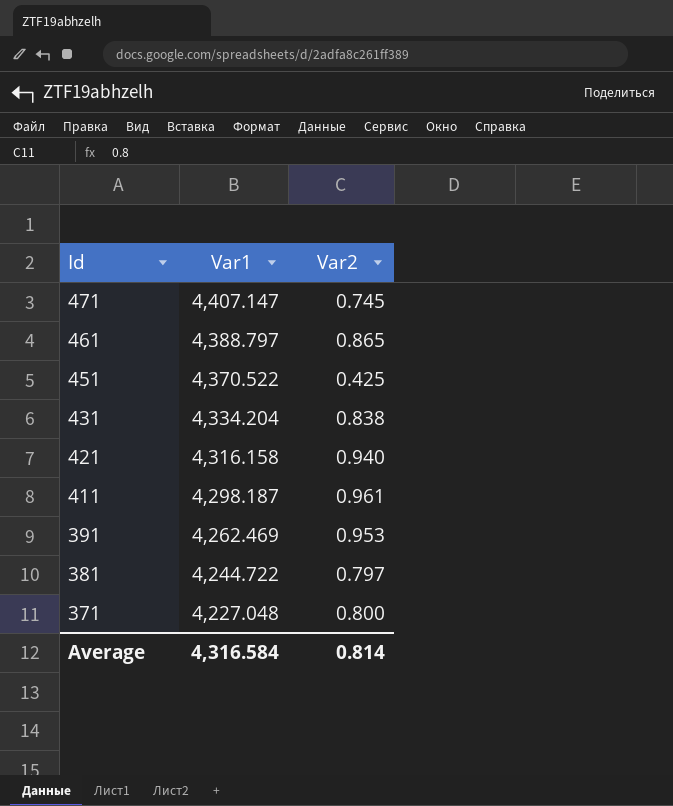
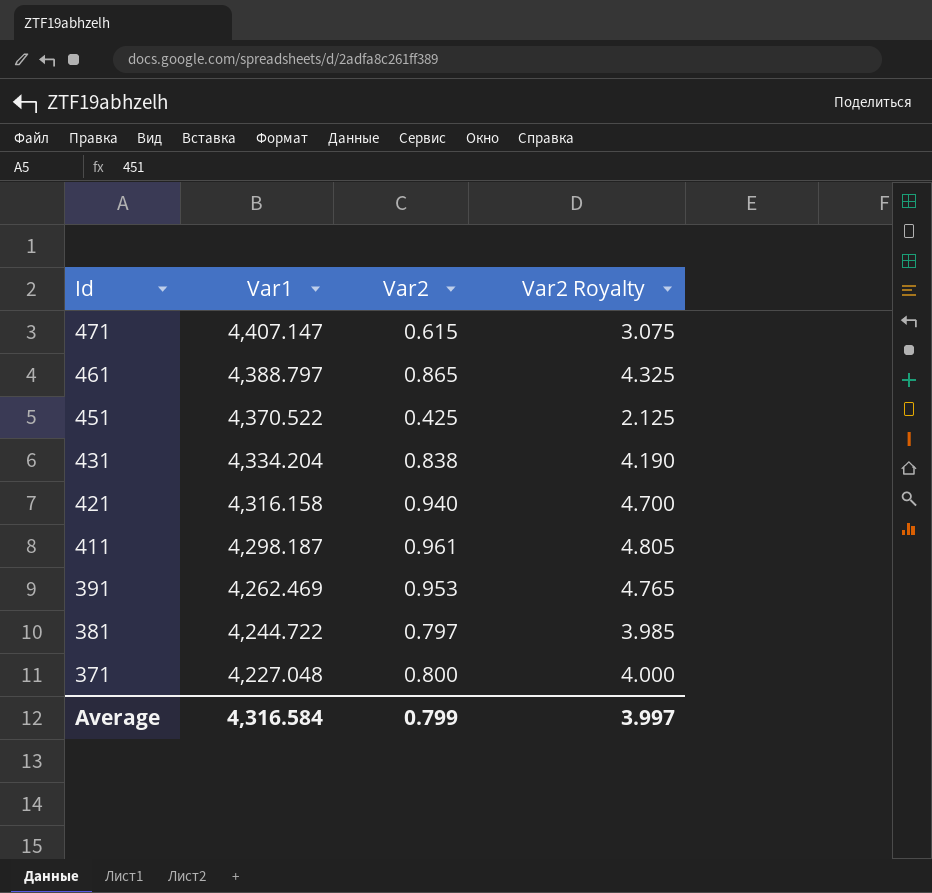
column Var2 Royalty | formula: none -> [Var2] * 5
471 | Var2: 0.745 -> 0.615
Average | Var2: 0.814 -> 0.799

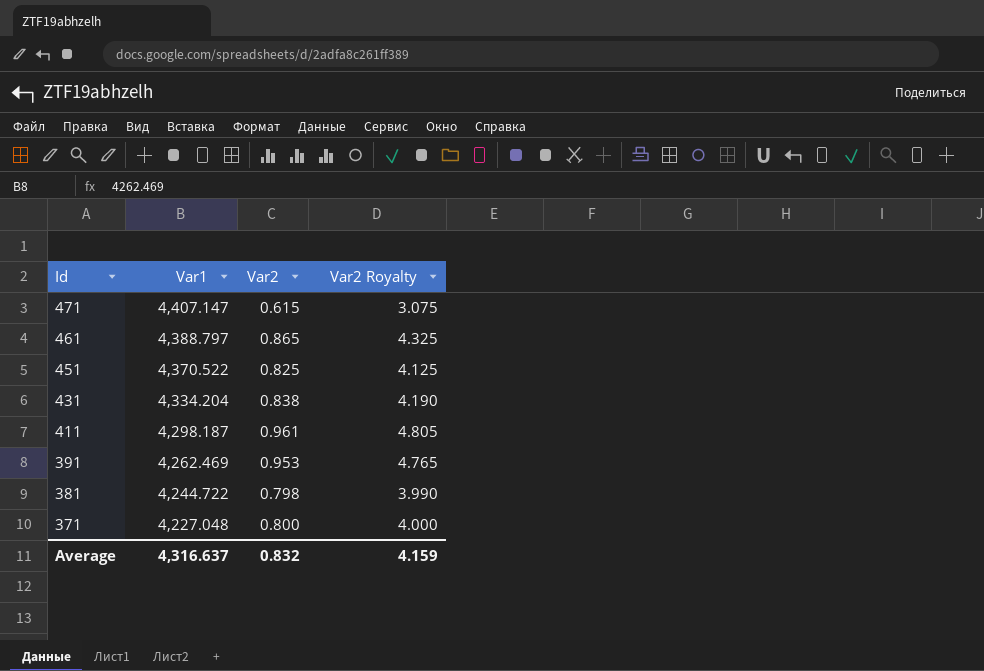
row 421: 4,316.158 | 0.940 | 4.700 -> none
451 | Var2: 0.425 -> 0.825
451 | Var2 Royalty: 2.125 -> 4.125
381 | Var2: 0.797 -> 0.798
381 | Var2 Royalty: 3.985 -> 3.990
Average | Var1: 4,316.584 -> 4,316.637
Average | Var2: 0.799 -> 0.832
Average | Var2 Royalty: 3.997 -> 4.159

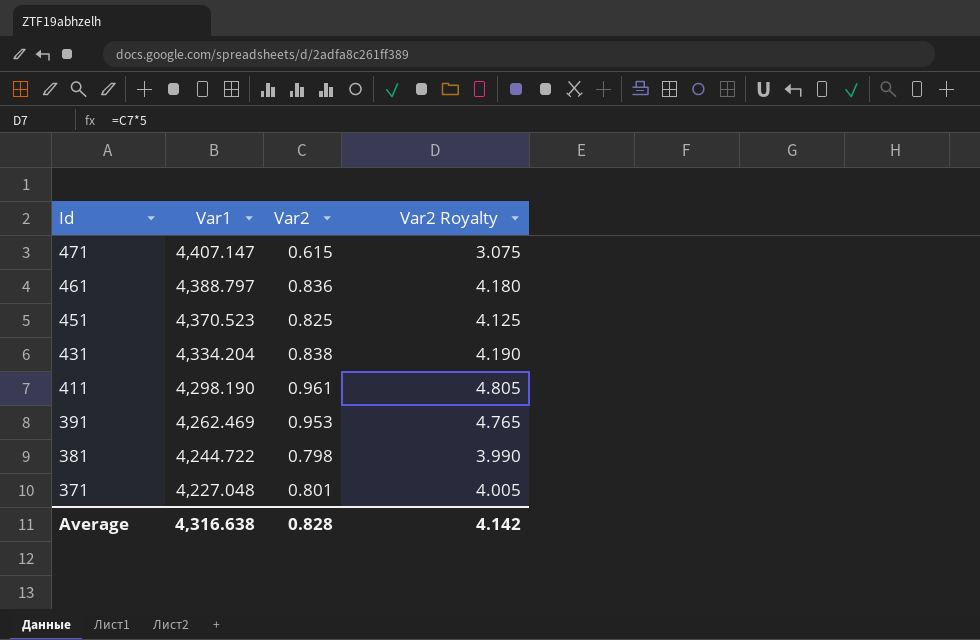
461 | Var2: 0.865 -> 0.836
461 | Var2 Royalty: 4.325 -> 4.180
451 | Var1: 4,370.522 -> 4,370.523
411 | Var1: 4,298.187 -> 4,298.190
371 | Var2: 0.800 -> 0.801
371 | Var2 Royalty: 4.000 -> 4.005
Average | Var1: 4,316.637 -> 4,316.638
Average | Var2: 0.832 -> 0.828
Average | Var2 Royalty: 4.159 -> 4.142

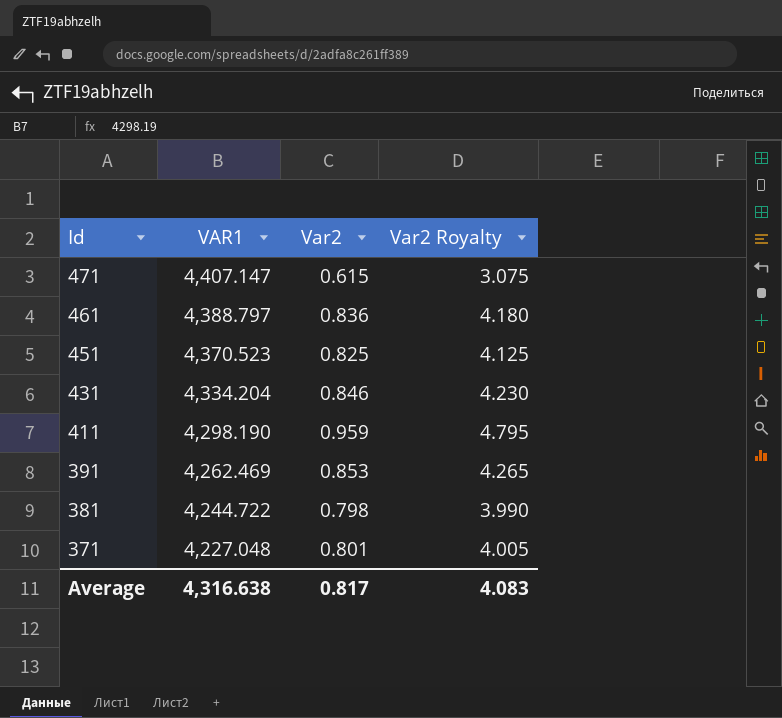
column name: Var1 -> VAR1
431 | Var2: 0.838 -> 0.846
431 | Var2 Royalty: 4.190 -> 4.230
411 | Var2: 0.961 -> 0.959
411 | Var2 Royalty: 4.805 -> 4.795
391 | Var2: 0.953 -> 0.853
391 | Var2 Royalty: 4.765 -> 4.265
Average | Var2: 0.828 -> 0.817
Average | Var2 Royalty: 4.142 -> 4.083

